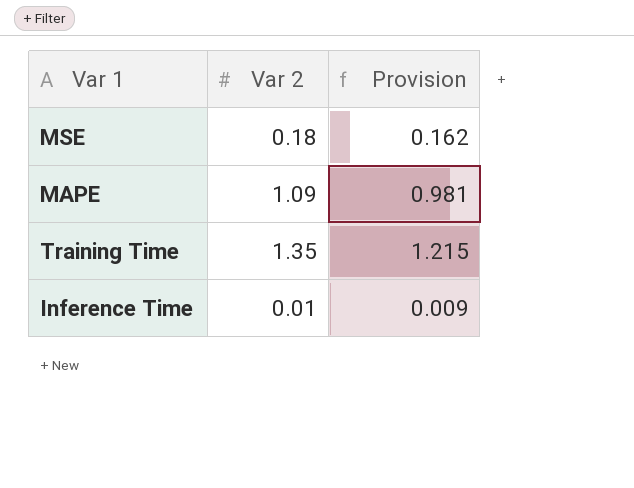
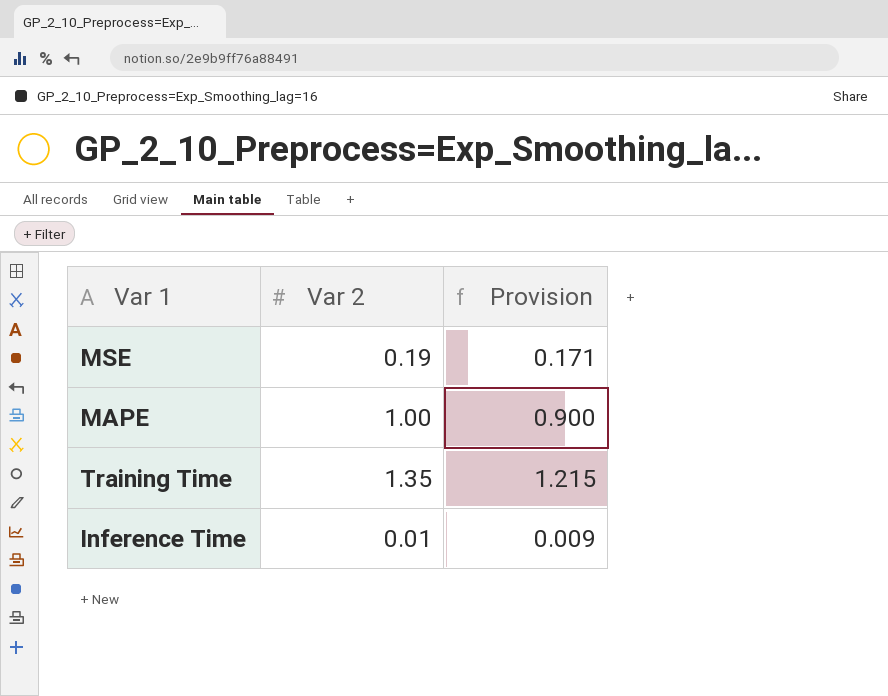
MSE | Var 2: 0.18 -> 0.19
MSE | Provision: 0.162 -> 0.171
MAPE | Var 2: 1.09 -> 1.00
MAPE | Provision: 0.981 -> 0.900

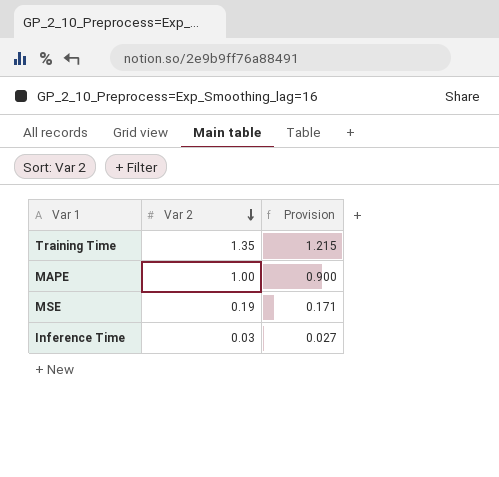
row order: none -> Var 2 descending
Inference Time | Var 2: 0.01 -> 0.03
Inference Time | Provision: 0.009 -> 0.027

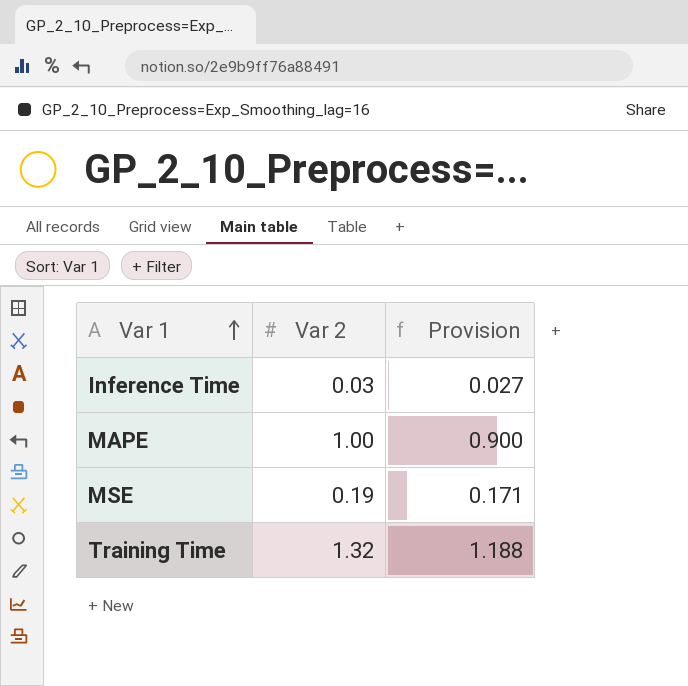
row order: Var 2 descending -> Var 1 ascending
Training Time | Var 2: 1.35 -> 1.32
Training Time | Provision: 1.215 -> 1.188

